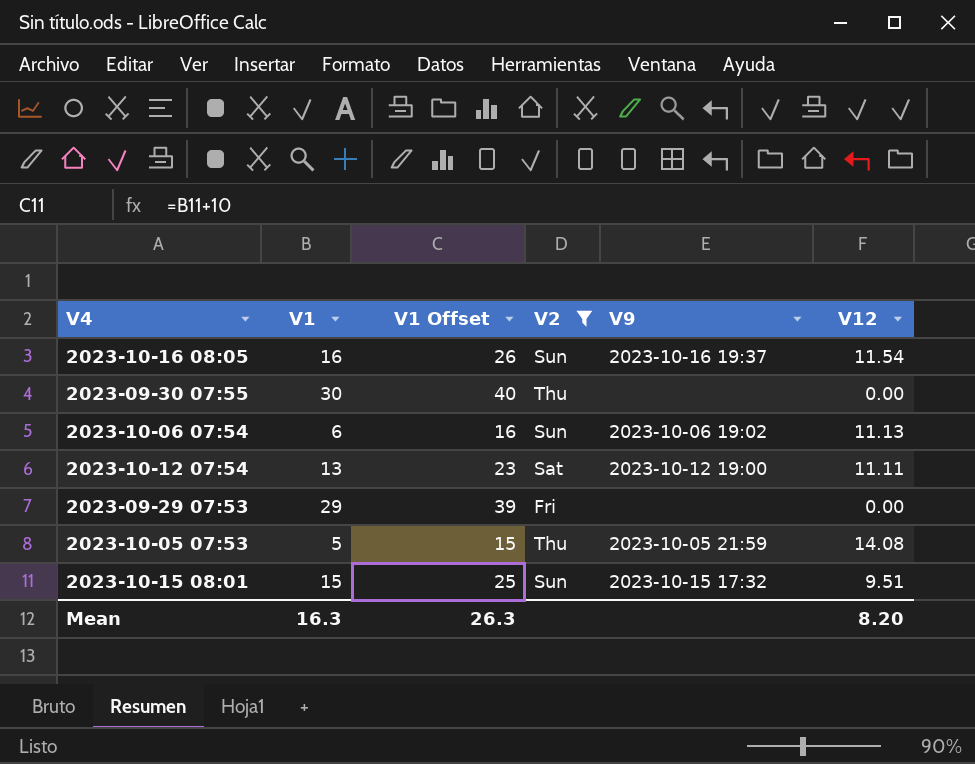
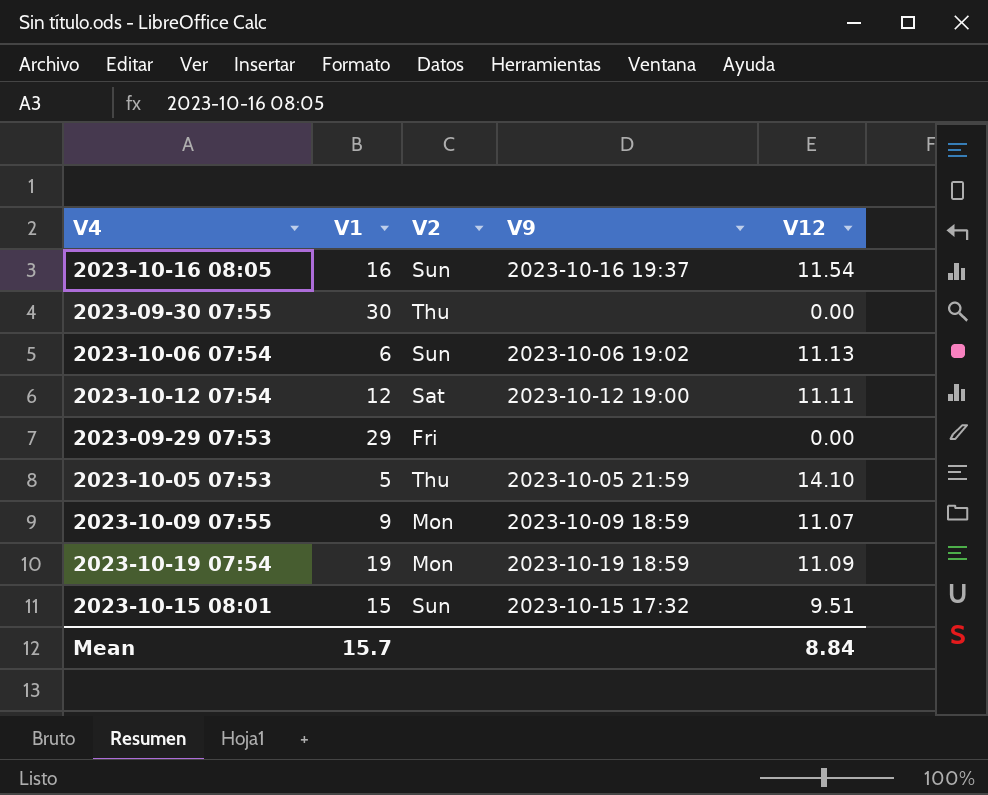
filter: V2 != Mon -> none
column V1 Offset | formula: [V1] + 10 -> none
2023-10-12 07:54 | V1: 13 -> 12
2023-10-05 07:53 | V12: 14.08 -> 14.10
Mean | V1: 16.3 -> 15.7
Mean | V12: 8.20 -> 8.84

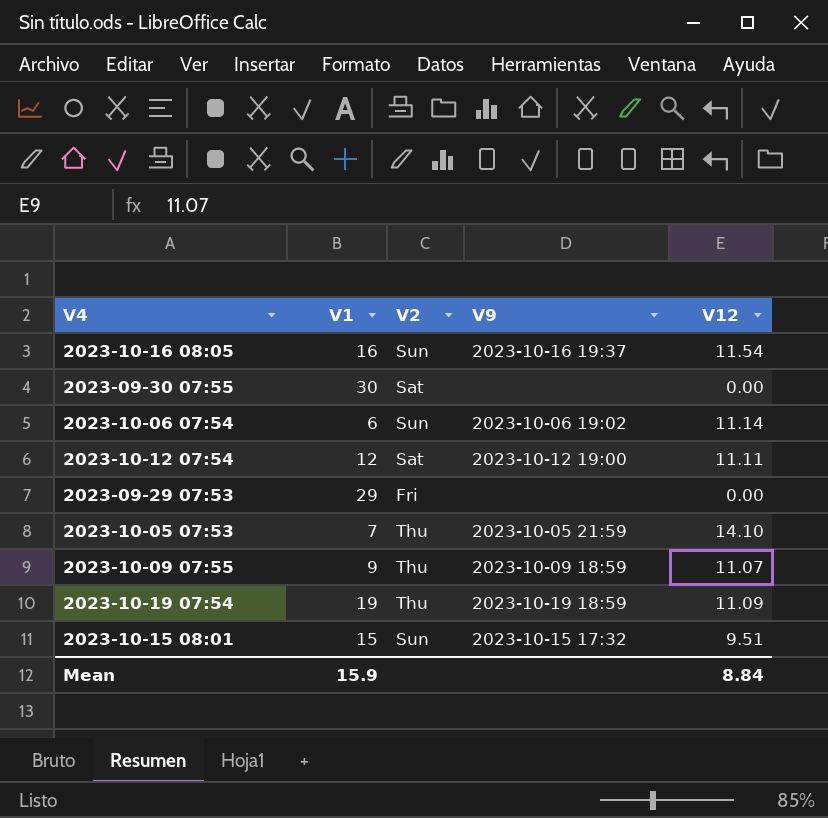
2023-09-30 07:55 | V2: Thu -> Sat
2023-10-06 07:54 | V12: 11.13 -> 11.14
2023-10-05 07:53 | V1: 5 -> 7
2023-10-09 07:55 | V2: Mon -> Thu
2023-10-19 07:54 | V2: Mon -> Thu
Mean | V1: 15.7 -> 15.9

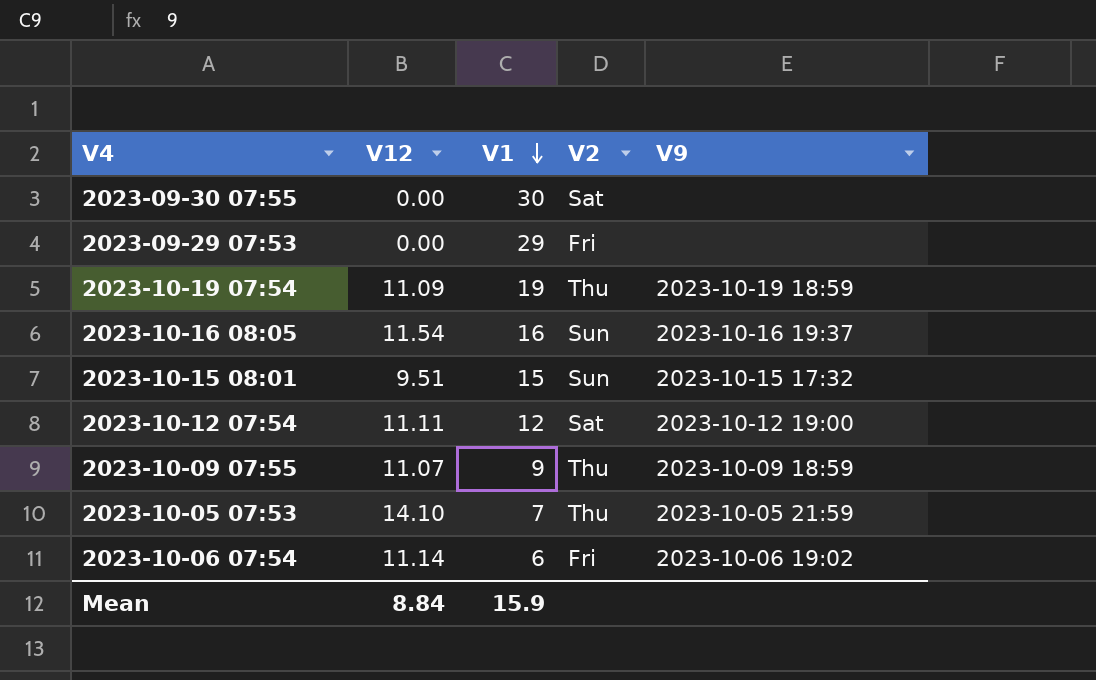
row order: none -> V1 descending
column V12 | position: 5 -> 2
2023-10-06 07:54 | V2: Sun -> Fri

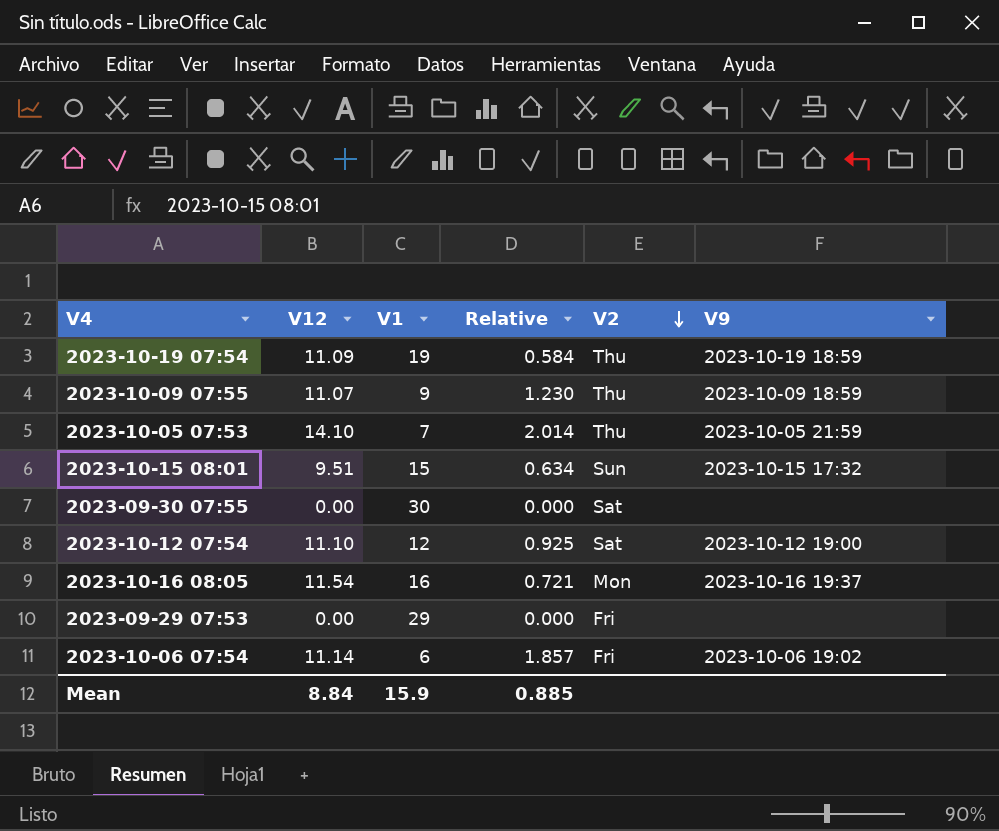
row order: V1 descending -> V2 descending
column Relative | formula: none -> [V12] / [V1]
2023-10-12 07:54 | V12: 11.11 -> 11.10
2023-10-16 08:05 | V2: Sun -> Mon

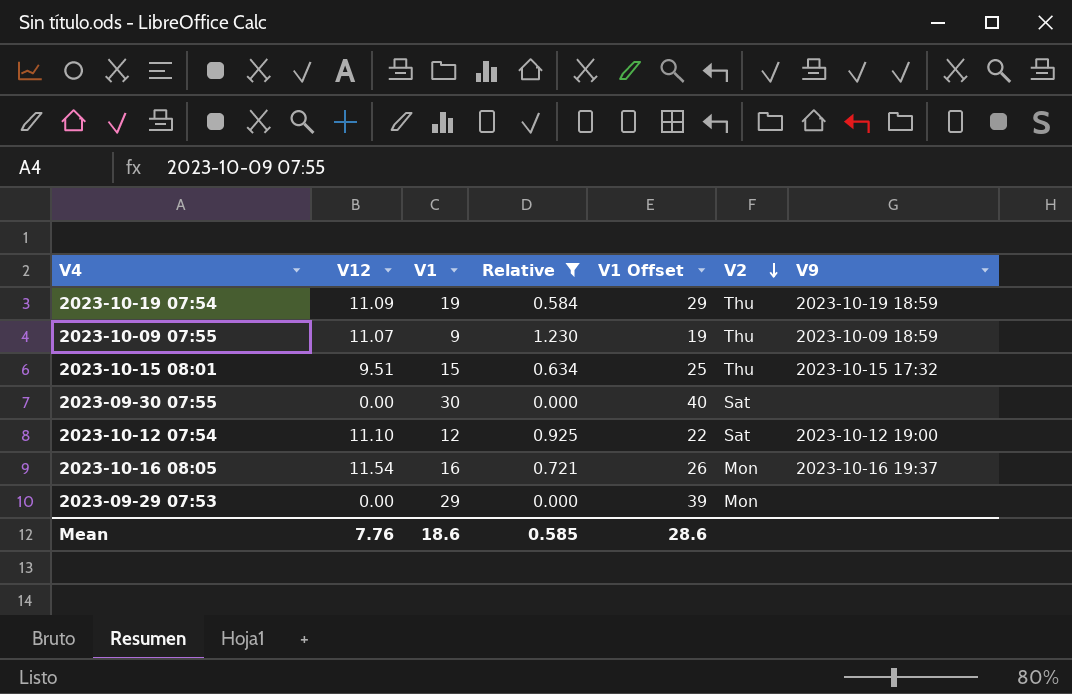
filter: none -> Relative <= 1.230
column V1 Offset | formula: none -> [V1] + 10
2023-10-15 08:01 | V2: Sun -> Thu
2023-09-29 07:53 | V2: Fri -> Mon
Mean | V12: 8.84 -> 7.76
Mean | V1: 15.9 -> 18.6
Mean | Relative: 0.885 -> 0.585

